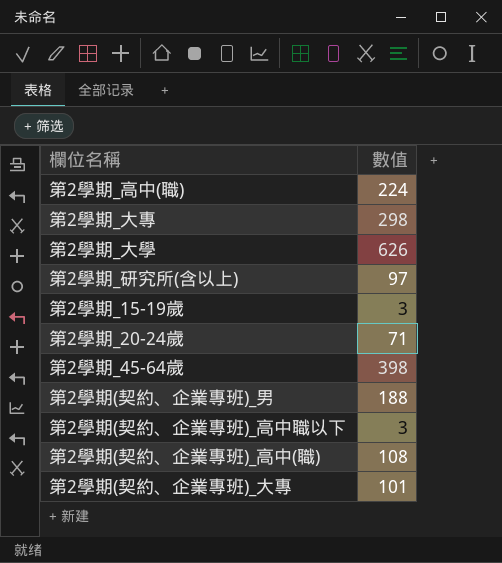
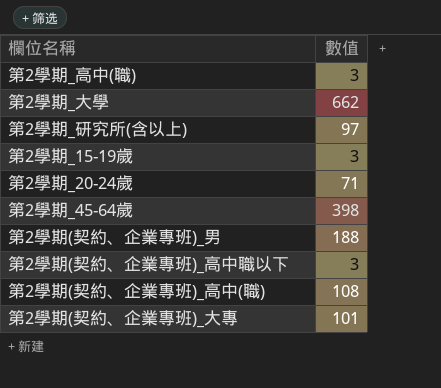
row 第2學期_大專: 298 -> none
第2學期_高中(職) | 數值: 224 -> 3
第2學期_大學 | 數值: 626 -> 662

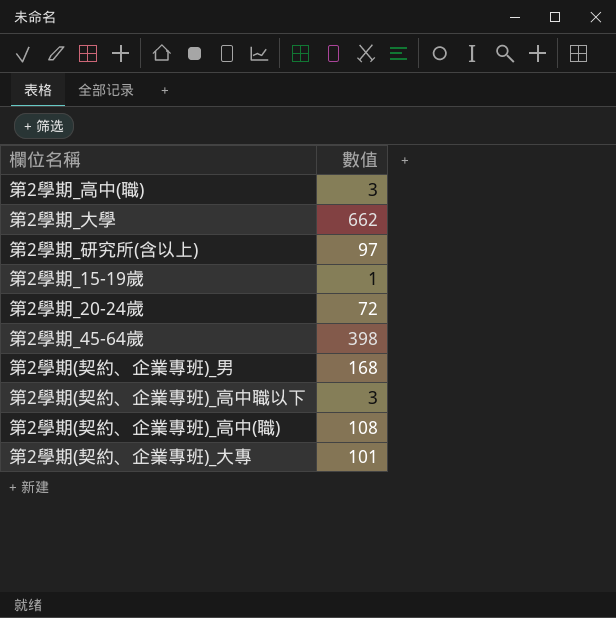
第2學期_15-19歲 | 數值: 3 -> 1
第2學期_20-24歲 | 數值: 71 -> 72
第2學期(契約、企業專班)_男 | 數值: 188 -> 168

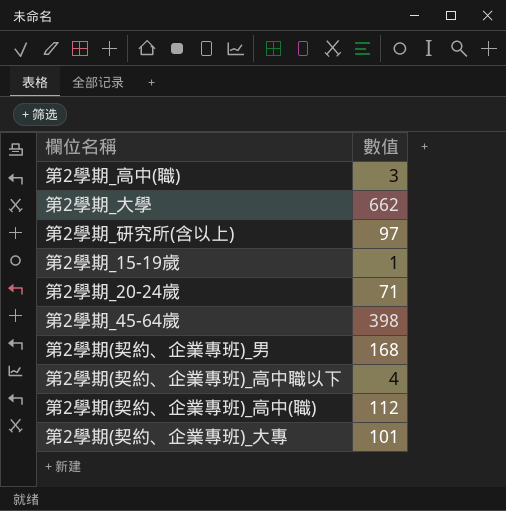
第2學期_20-24歲 | 數值: 72 -> 71
第2學期(契約、企業專班)_高中職以下 | 數值: 3 -> 4
第2學期(契約、企業專班)_高中(職) | 數值: 108 -> 112

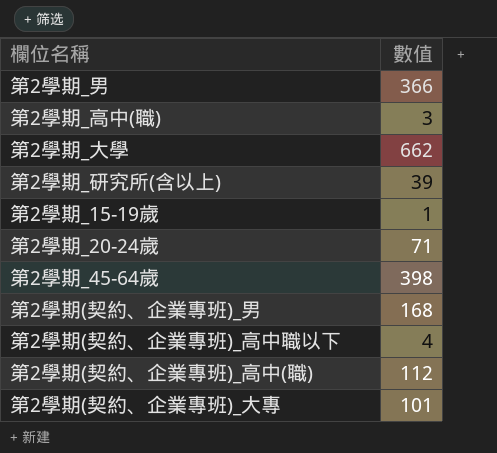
row 第2學期_男: none -> 366
第2學期_研究所(含以上) | 數值: 97 -> 39

